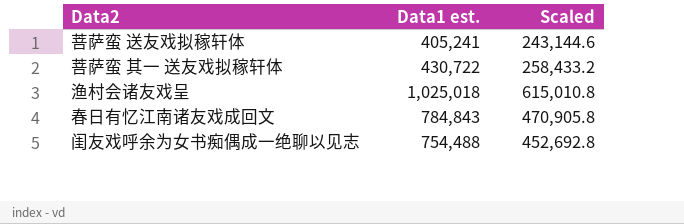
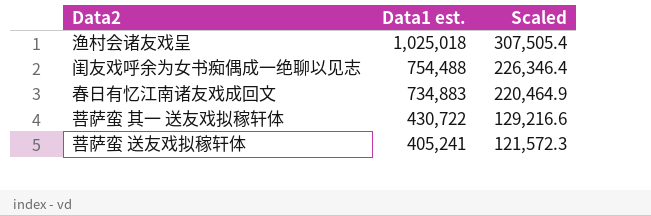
row order: none -> Data1 est. descending
column Scaled | formula: [Data1 est.] * 0.6 -> [Data1 est.] * 0.3
春日有忆江南诸友戏成回文 | Data1 est.: 784,843 -> 734,883

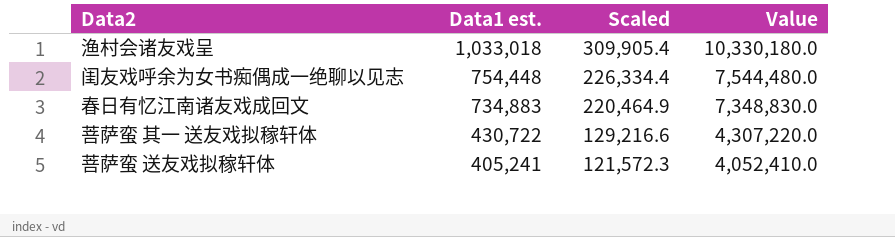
column Value | formula: none -> [Data1 est.] * 10
渔村会诸友戏呈 | Data1 est.: 1,025,018 -> 1,033,018
渔村会诸友戏呈 | Scaled: 307,505.4 -> 309,905.4
闺友戏呼余为女书痴偶成一绝聊以见志 | Data1 est.: 754,488 -> 754,448
闺友戏呼余为女书痴偶成一绝聊以见志 | Scaled: 226,346.4 -> 226,334.4

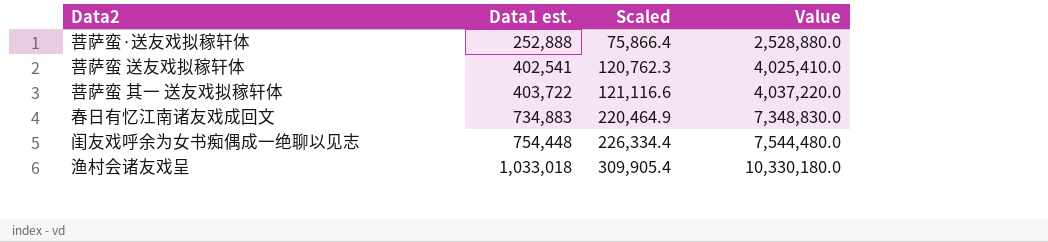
row order: Data1 est. descending -> Data1 est. ascending
row 菩萨蛮·送友戏拟稼轩体: none -> 252,888 | 75,866.4 | 2,528,880.0
菩萨蛮 送友戏拟稼轩体 | Data1 est.: 405,241 -> 402,541
菩萨蛮 送友戏拟稼轩体 | Scaled: 121,572.3 -> 120,762.3
菩萨蛮 送友戏拟稼轩体 | Value: 4,052,410.0 -> 4,025,410.0
菩萨蛮 其一 送友戏拟稼轩体 | Data1 est.: 430,722 -> 403,722
菩萨蛮 其一 送友戏拟稼轩体 | Scaled: 129,216.6 -> 121,116.6
菩萨蛮 其一 送友戏拟稼轩体 | Value: 4,307,220.0 -> 4,037,220.0

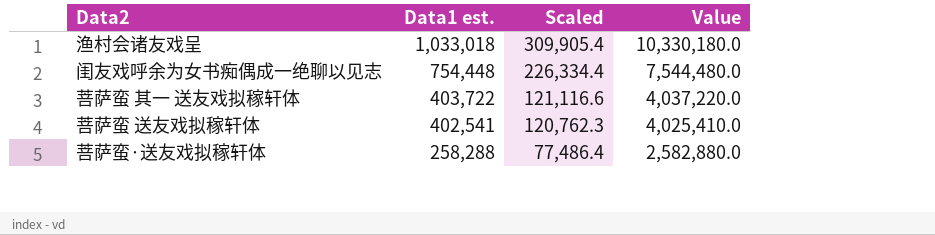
row order: Data1 est. ascending -> Data1 est. descending
row 春日有忆江南诸友戏成回文: 734,883 | 220,464.9 | 7,348,830.0 -> none
菩萨蛮·送友戏拟稼轩体 | Data1 est.: 252,888 -> 258,288
菩萨蛮·送友戏拟稼轩体 | Scaled: 75,866.4 -> 77,486.4
菩萨蛮·送友戏拟稼轩体 | Value: 2,528,880.0 -> 2,582,880.0

